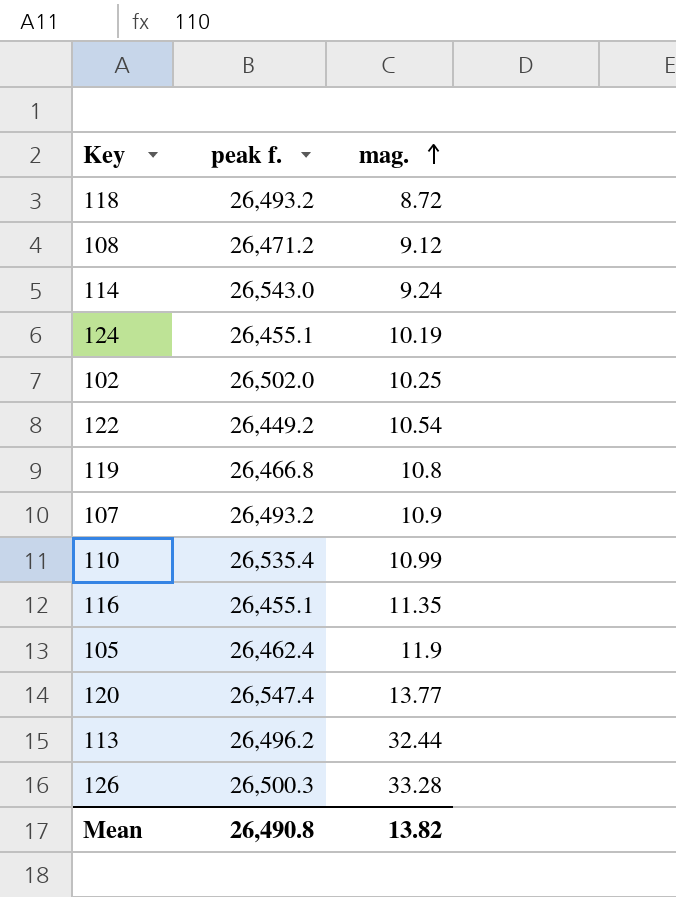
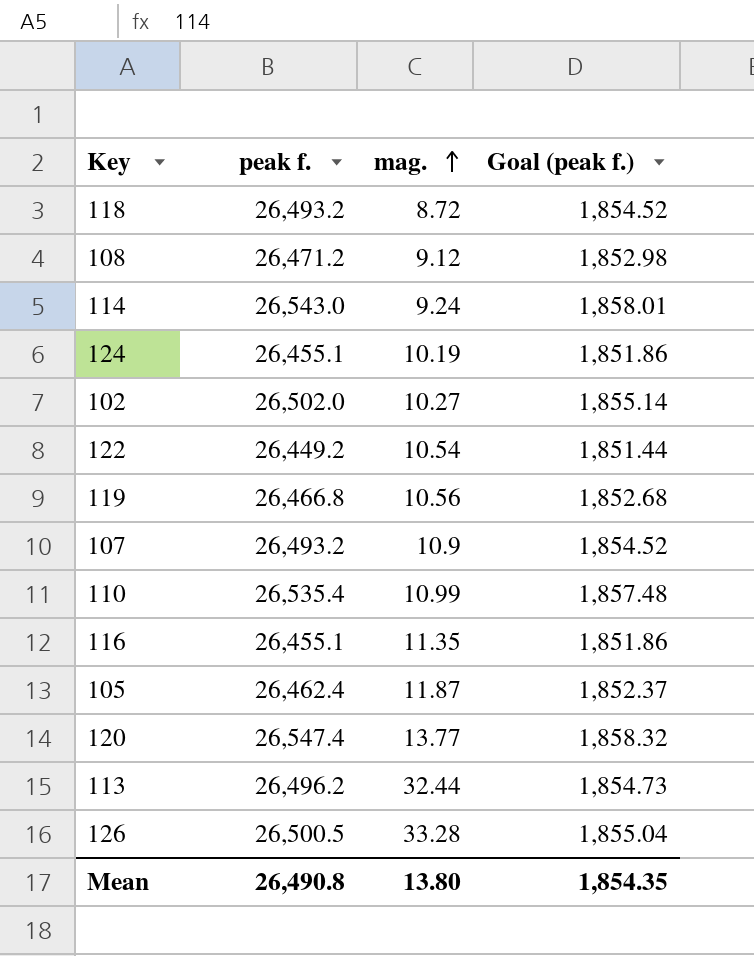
column Goal (peak f.) | formula: none -> [peak f.] * 0.07
102 | mag.: 10.25 -> 10.27
119 | mag.: 10.8 -> 10.56
105 | mag.: 11.9 -> 11.87
126 | peak f.: 26,500.3 -> 26,500.5
Mean | mag.: 13.82 -> 13.80

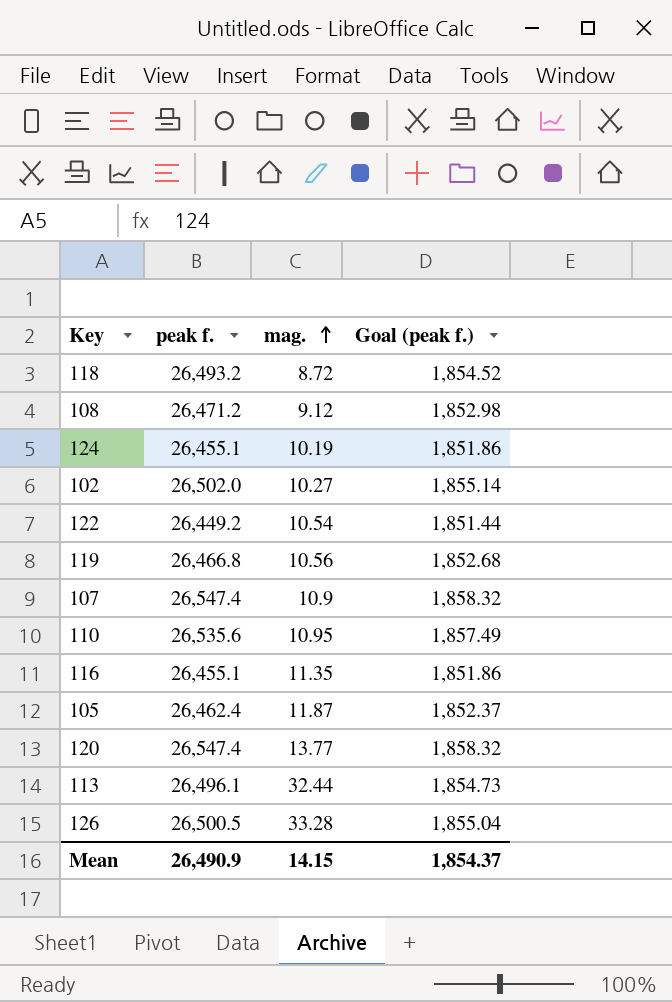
row 114: 26,543.0 | 9.24 | 1,858.01 -> none
107 | peak f.: 26,493.2 -> 26,547.4
107 | Goal (peak f.): 1,854.52 -> 1,858.32
110 | peak f.: 26,535.4 -> 26,535.6
110 | mag.: 10.99 -> 10.95
110 | Goal (peak f.): 1,857.48 -> 1,857.49
113 | peak f.: 26,496.2 -> 26,496.1
Mean | peak f.: 26,490.8 -> 26,490.9
Mean | mag.: 13.80 -> 14.15
Mean | Goal (peak f.): 1,854.35 -> 1,854.37

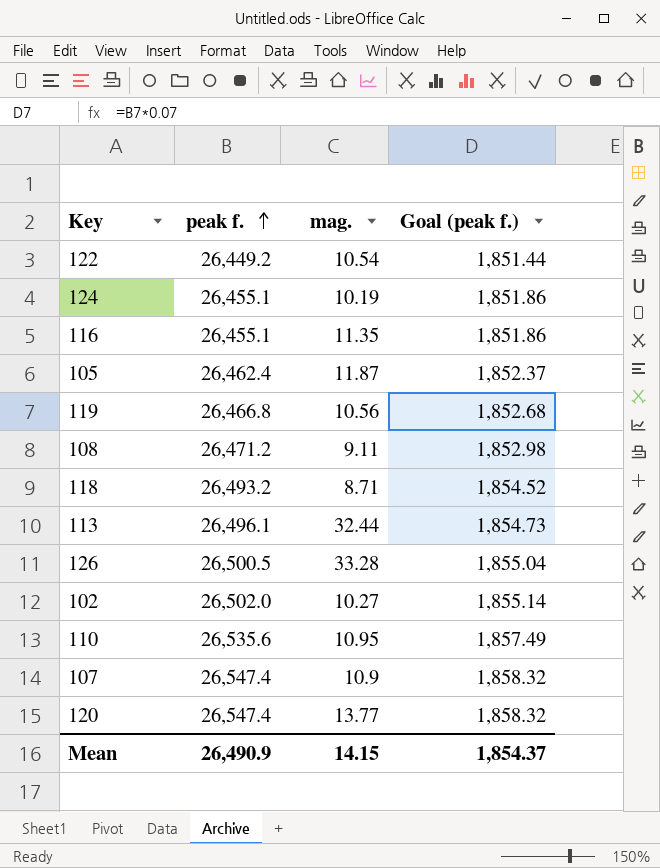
row order: mag. ascending -> peak f. ascending
108 | mag.: 9.12 -> 9.11
118 | mag.: 8.72 -> 8.71

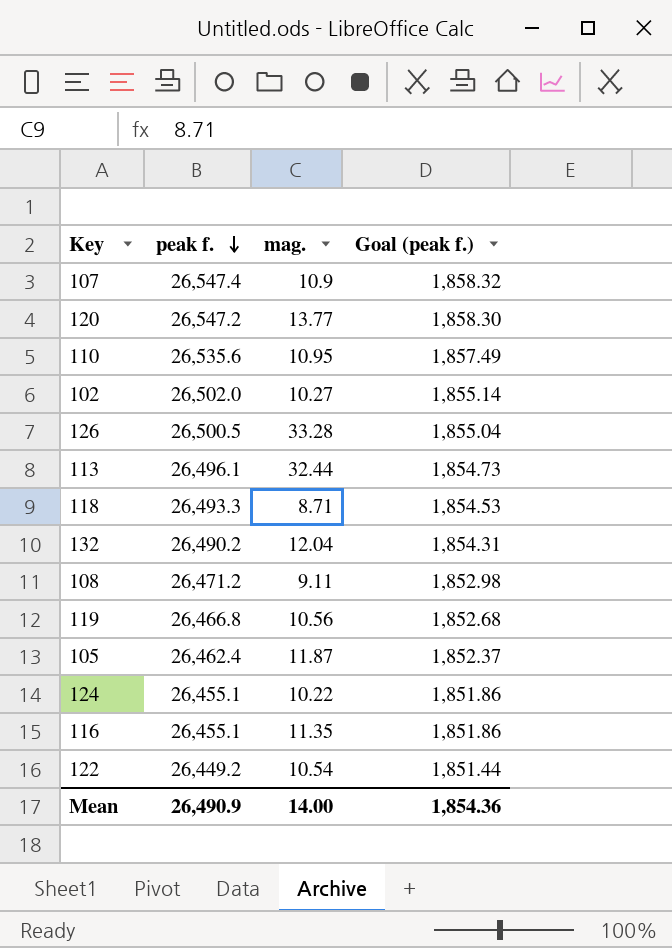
row order: peak f. ascending -> peak f. descending
120 | peak f.: 26,547.4 -> 26,547.2
120 | Goal (peak f.): 1,858.32 -> 1,858.30
118 | peak f.: 26,493.2 -> 26,493.3
118 | Goal (peak f.): 1,854.52 -> 1,854.53
row 132: none -> 26,490.2 | 12.04 | 1,854.31
124 | mag.: 10.19 -> 10.22
Mean | mag.: 14.15 -> 14.00
Mean | Goal (peak f.): 1,854.37 -> 1,854.36

